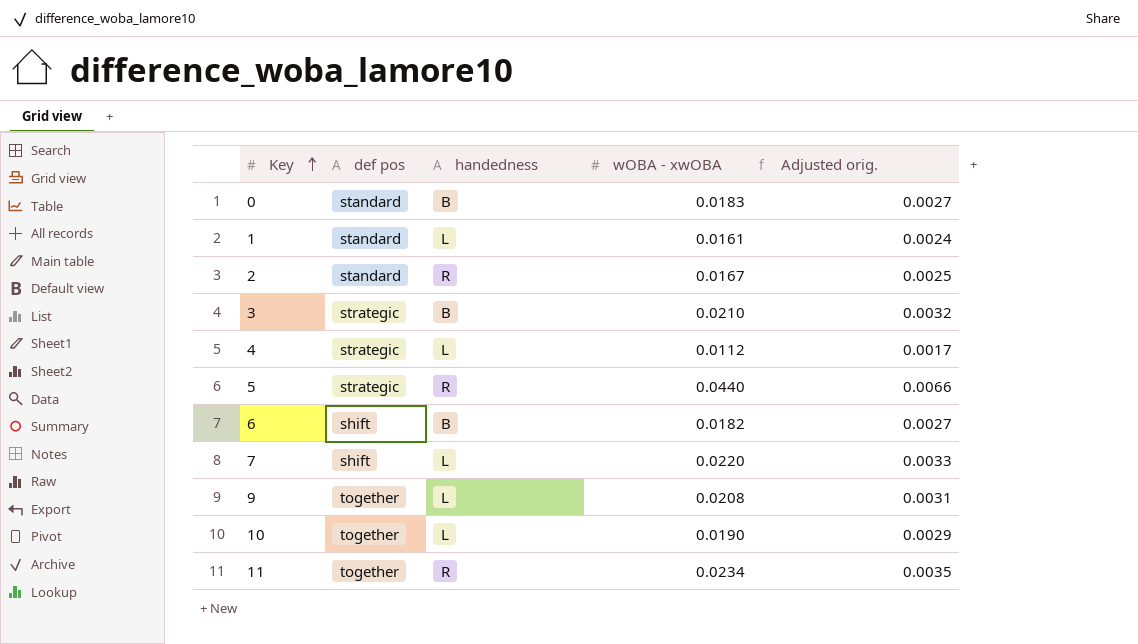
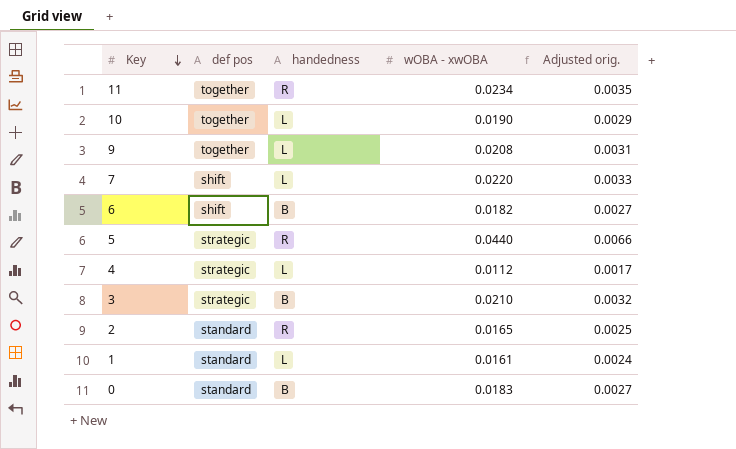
row order: Key ascending -> Key descending
2 | wOBA - xwOBA: 0.0167 -> 0.0165

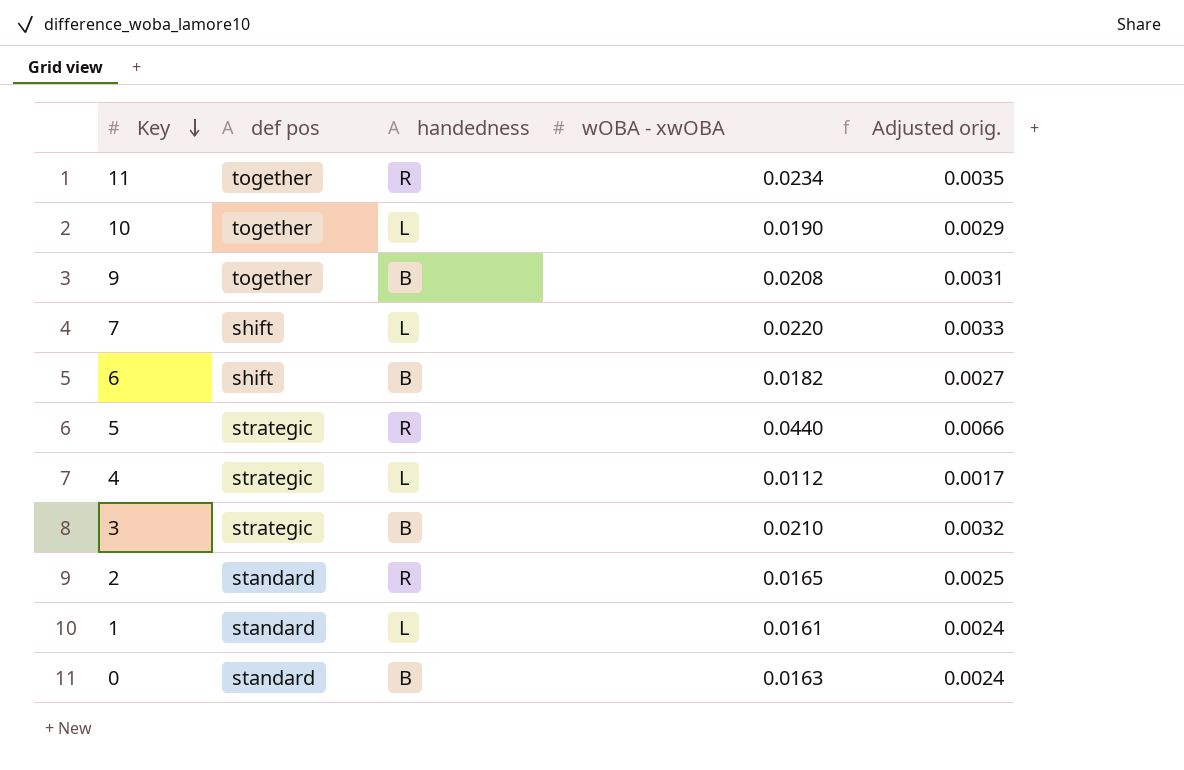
9 | handedness: L -> B
0 | wOBA - xwOBA: 0.0183 -> 0.0163
0 | Adjusted orig.: 0.0027 -> 0.0024

